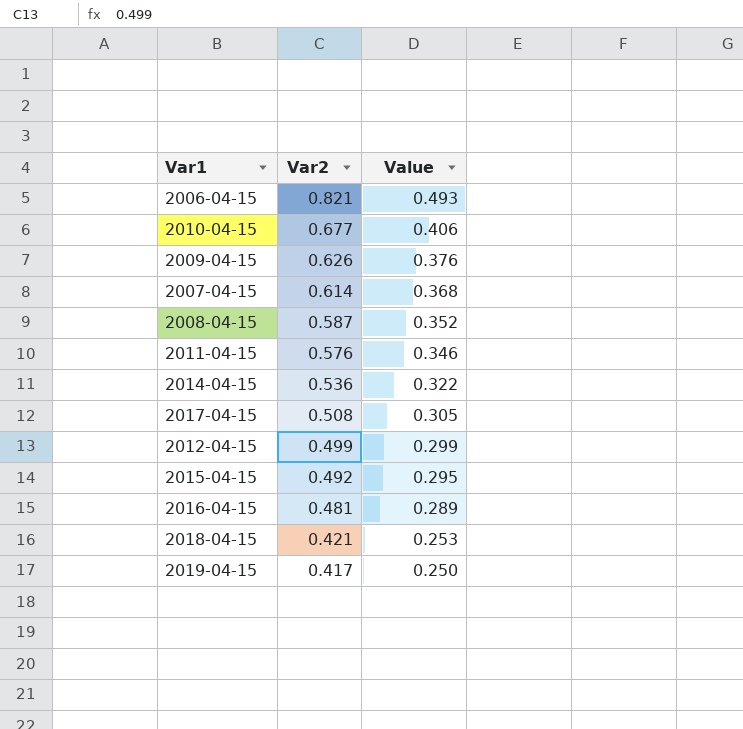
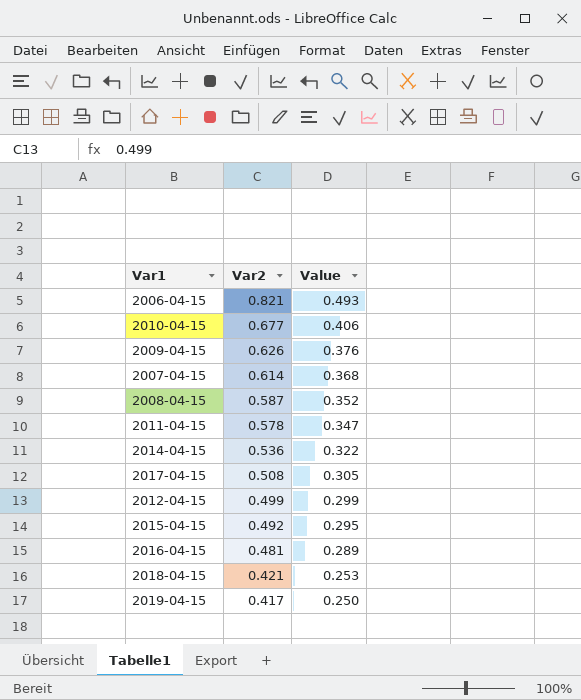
2011-04-15 | Var2: 0.576 -> 0.578
2011-04-15 | Value: 0.346 -> 0.347

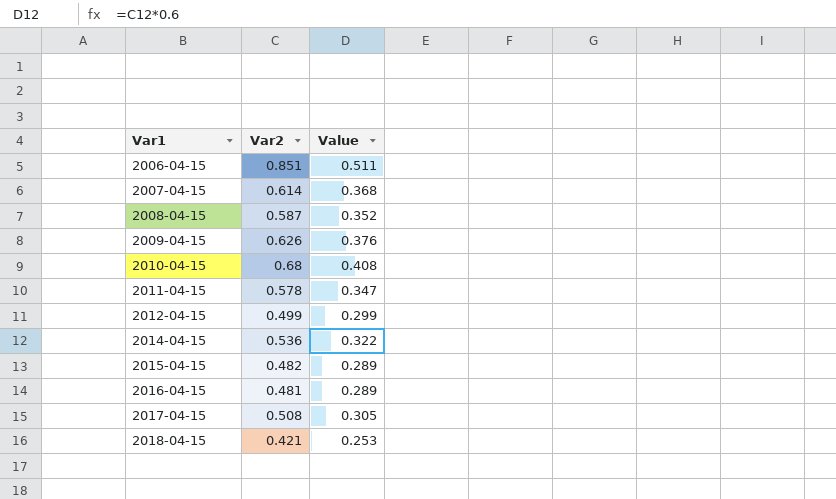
row order: Var2 descending -> Var1 ascending
row 2019-04-15: 0.417 | 0.250 -> none
2006-04-15 | Var2: 0.821 -> 0.851
2006-04-15 | Value: 0.493 -> 0.511
2010-04-15 | Var2: 0.677 -> 0.68
2010-04-15 | Value: 0.406 -> 0.408
2015-04-15 | Var2: 0.492 -> 0.482
2015-04-15 | Value: 0.295 -> 0.289

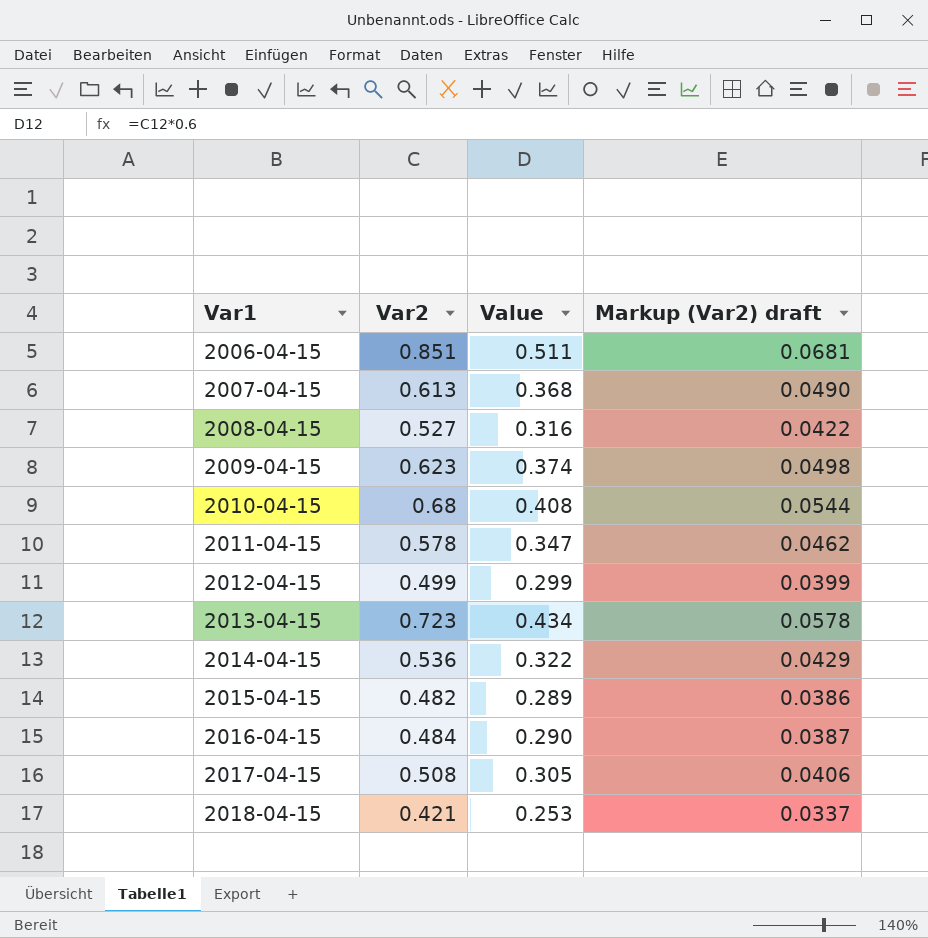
column Markup (Var2) draft | formula: none -> [Var2] * 0.08
2007-04-15 | Var2: 0.614 -> 0.613
2008-04-15 | Var2: 0.587 -> 0.527
2008-04-15 | Value: 0.352 -> 0.316
2009-04-15 | Var2: 0.626 -> 0.623
2009-04-15 | Value: 0.376 -> 0.374
row 2013-04-15: none -> 0.723 | 0.434 | 0.0578
2016-04-15 | Var2: 0.481 -> 0.484
2016-04-15 | Value: 0.289 -> 0.290

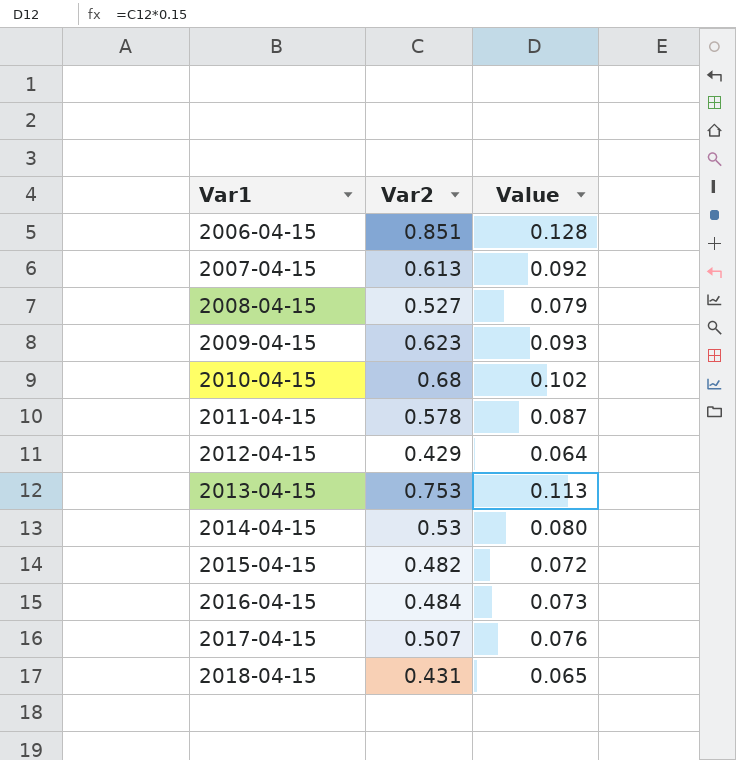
column Markup (Var2) draft | formula: [Var2] * 0.08 -> none
column Value | formula: [Var2] * 0.6 -> [Var2] * 0.15
2012-04-15 | Var2: 0.499 -> 0.429
2013-04-15 | Var2: 0.723 -> 0.753
2014-04-15 | Var2: 0.536 -> 0.53
2017-04-15 | Var2: 0.508 -> 0.507
2018-04-15 | Var2: 0.421 -> 0.431

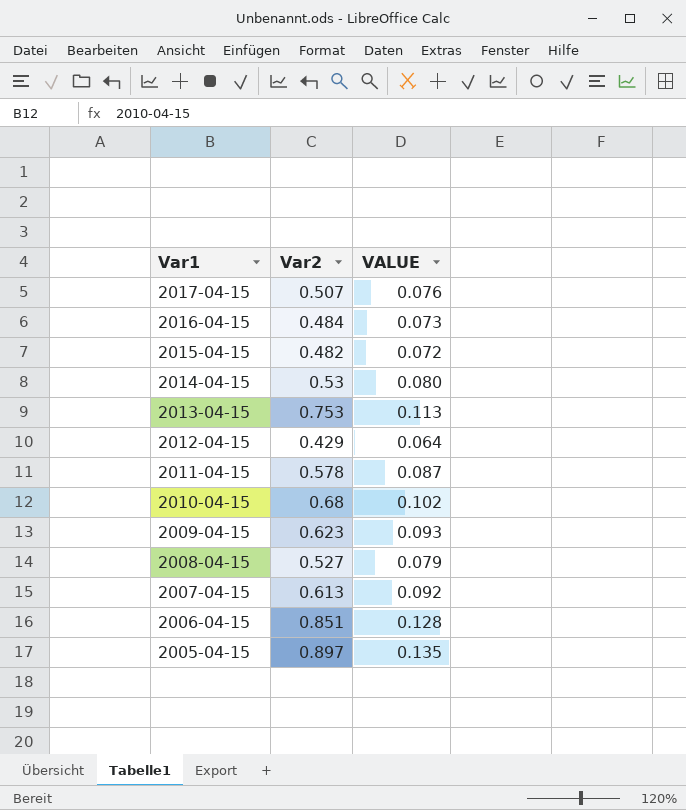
row order: Var1 ascending -> Var1 descending
column name: Value -> VALUE
row 2018-04-15: 0.431 | 0.065 -> none
row 2005-04-15: none -> 0.897 | 0.135

